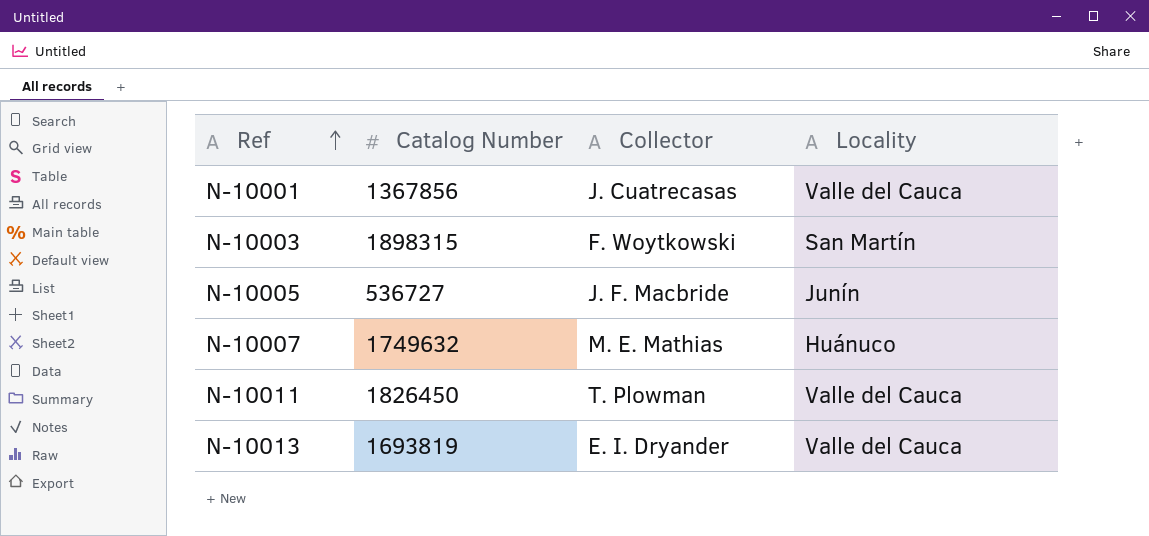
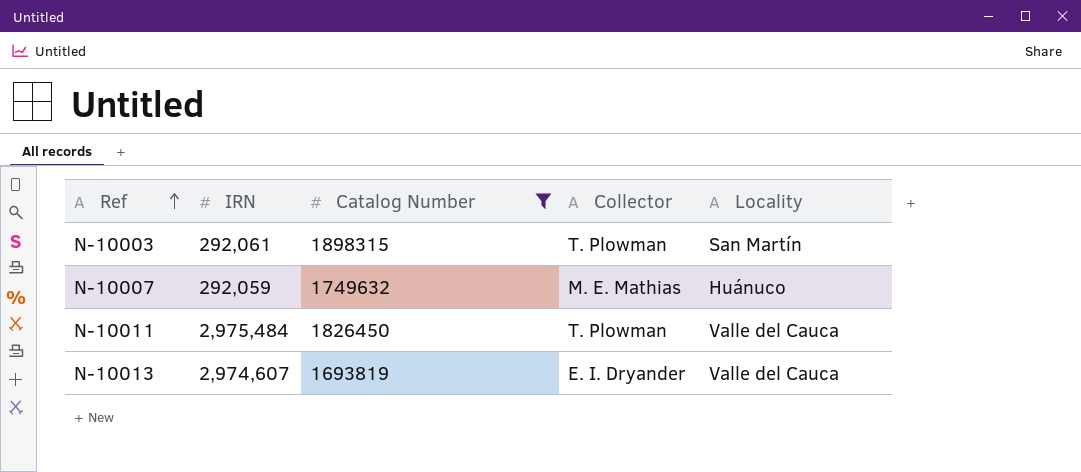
filter: none -> Catalog Number >= 1693819
column IRN | position: none -> 2
N-10003 | Collector: F. Woytkowski -> T. Plowman

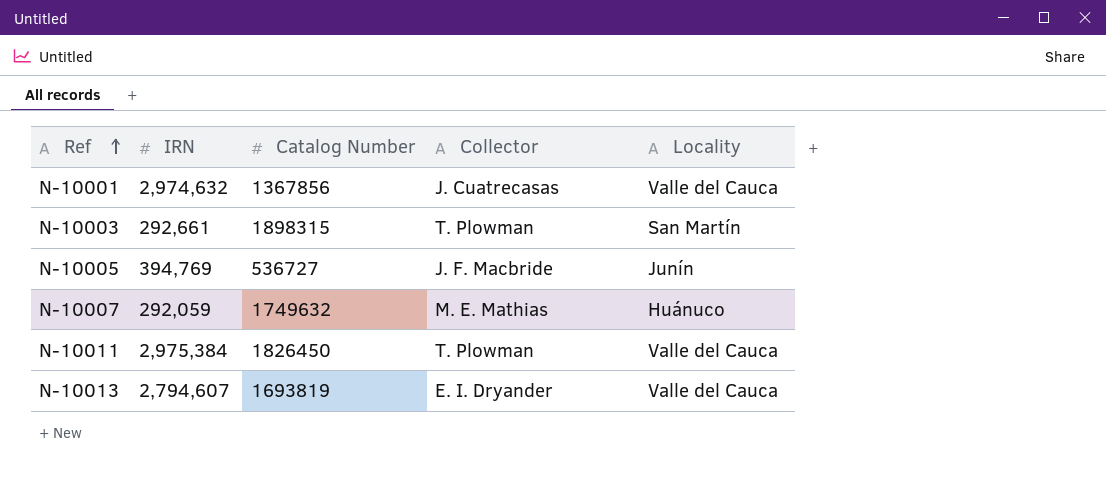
filter: Catalog Number >= 1693819 -> none
N-10003 | IRN: 292,061 -> 292,661
N-10011 | IRN: 2,975,484 -> 2,975,384
N-10013 | IRN: 2,974,607 -> 2,794,607

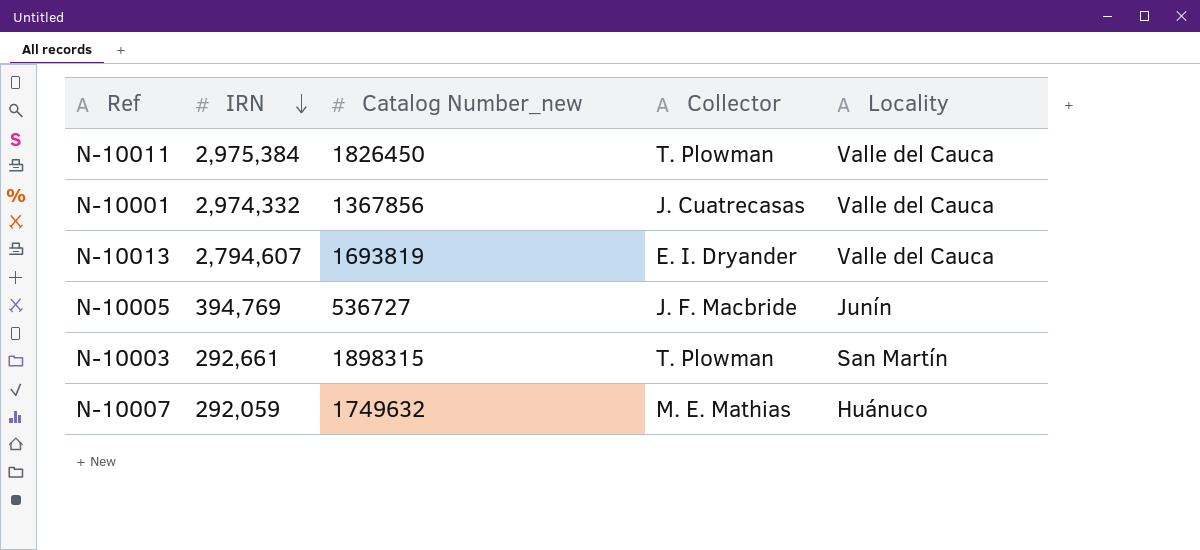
row order: Ref ascending -> IRN descending
column name: Catalog Number -> Catalog Number_new
N-10001 | IRN: 2,974,632 -> 2,974,332

